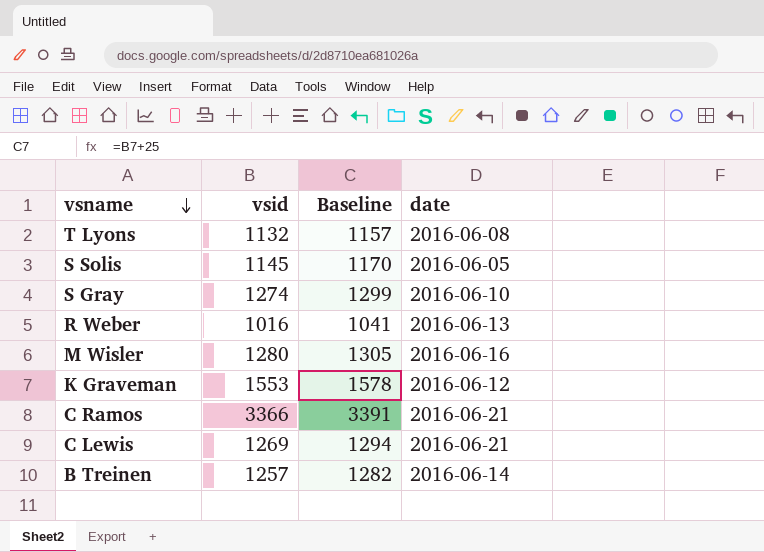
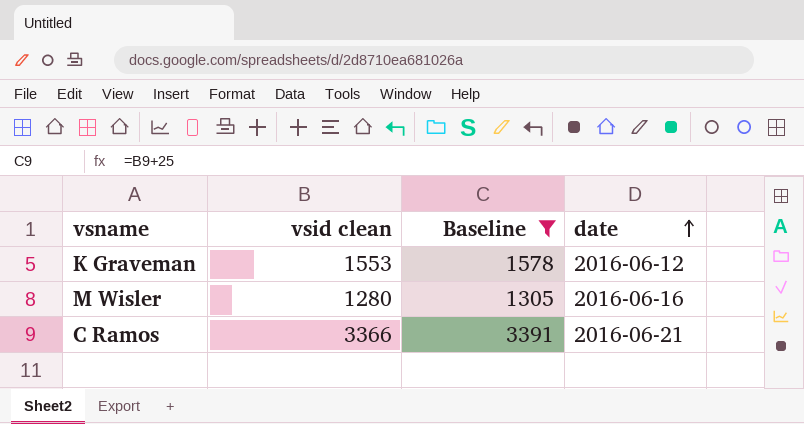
filter: none -> Baseline >= 1305
row order: vsname descending -> date ascending
column name: vsid -> vsid clean

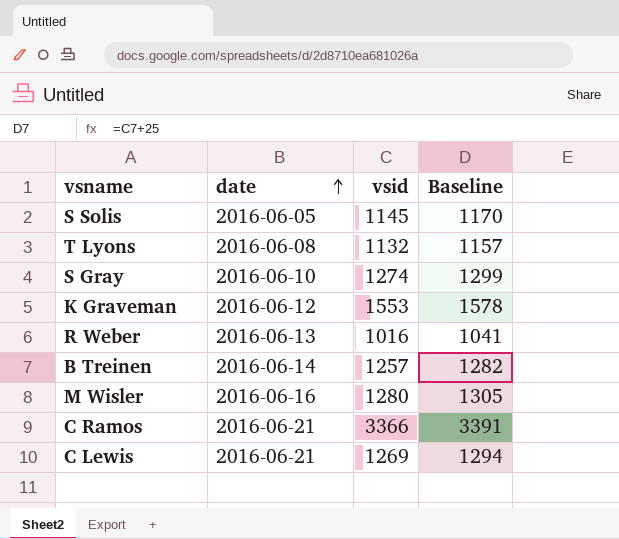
filter: Baseline >= 1305 -> none
column date | position: 4 -> 2
column name: vsid clean -> vsid

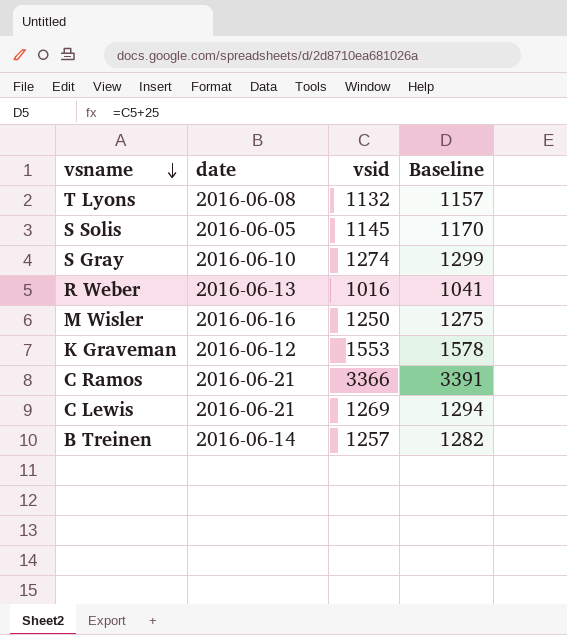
row order: date ascending -> vsname descending
M Wisler | vsid: 1280 -> 1250
M Wisler | Baseline: 1305 -> 1275

